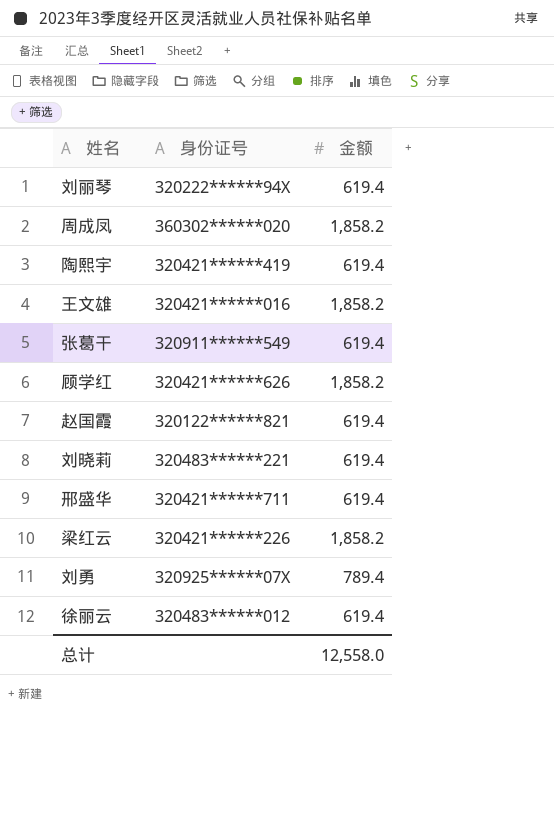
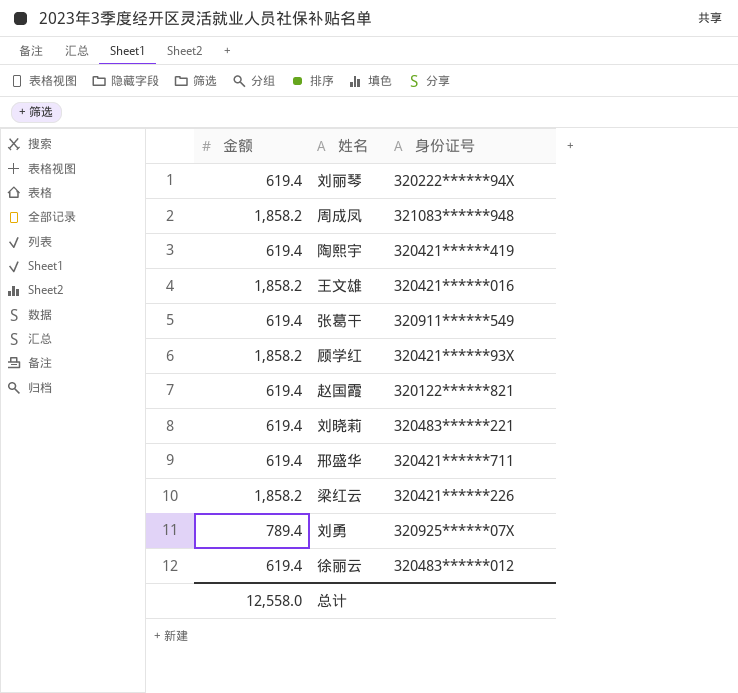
column 金额 | position: 3 -> 1
周成凤 | 身份证号: 360302******020 -> 321083******948
顾学红 | 身份证号: 320421******626 -> 320421******93X

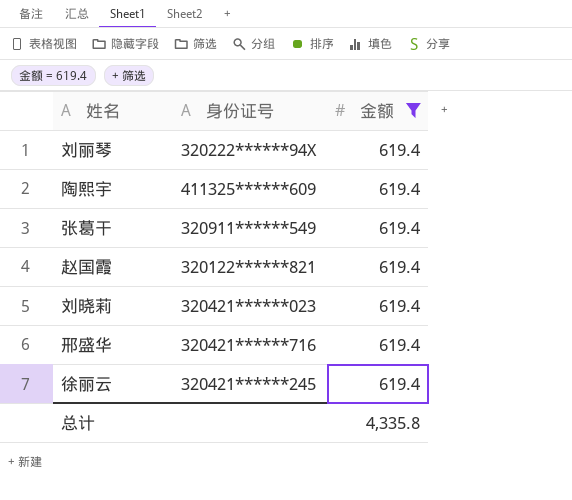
filter: none -> 金额 = 619.4
column 金额 | position: 1 -> 3
陶熙宇 | 身份证号: 320421******419 -> 411325******609
刘晓莉 | 身份证号: 320483******221 -> 320421******023
邢盛华 | 身份证号: 320421******711 -> 320421******716
徐丽云 | 身份证号: 320483******012 -> 320421******245
总计 | 金额: 12,558.0 -> 4,335.8

